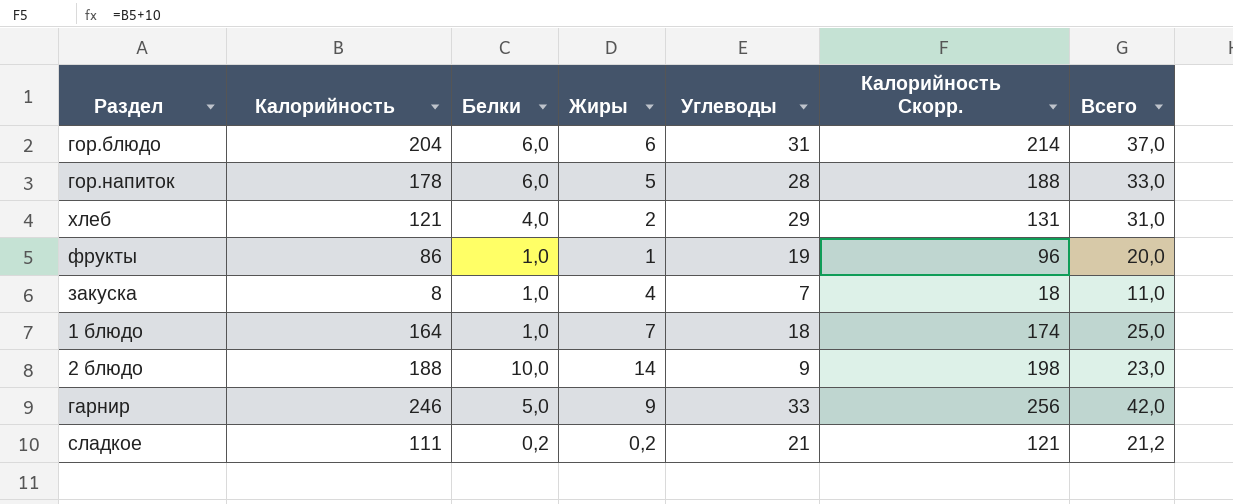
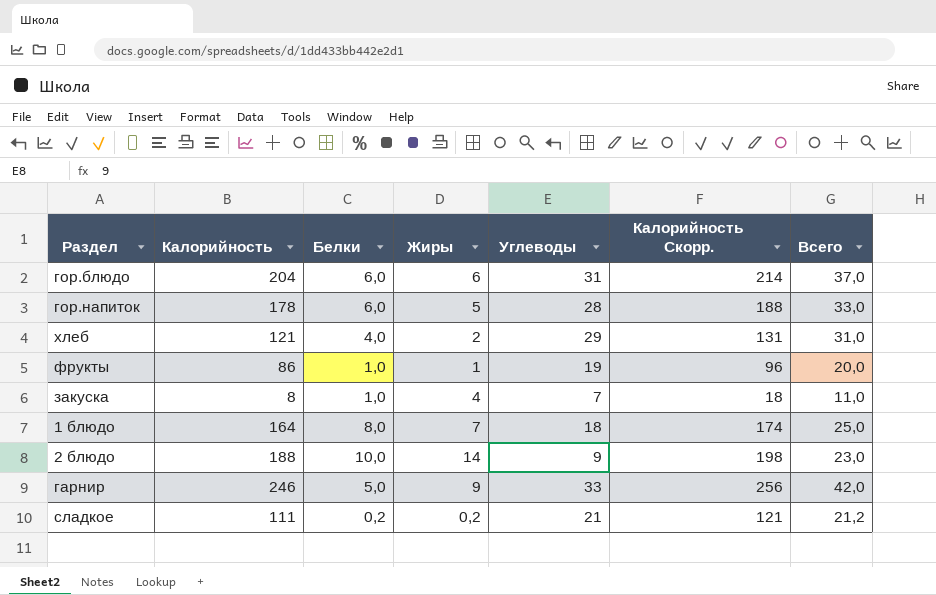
1 блюдо | Белки: 1,0 -> 8,0

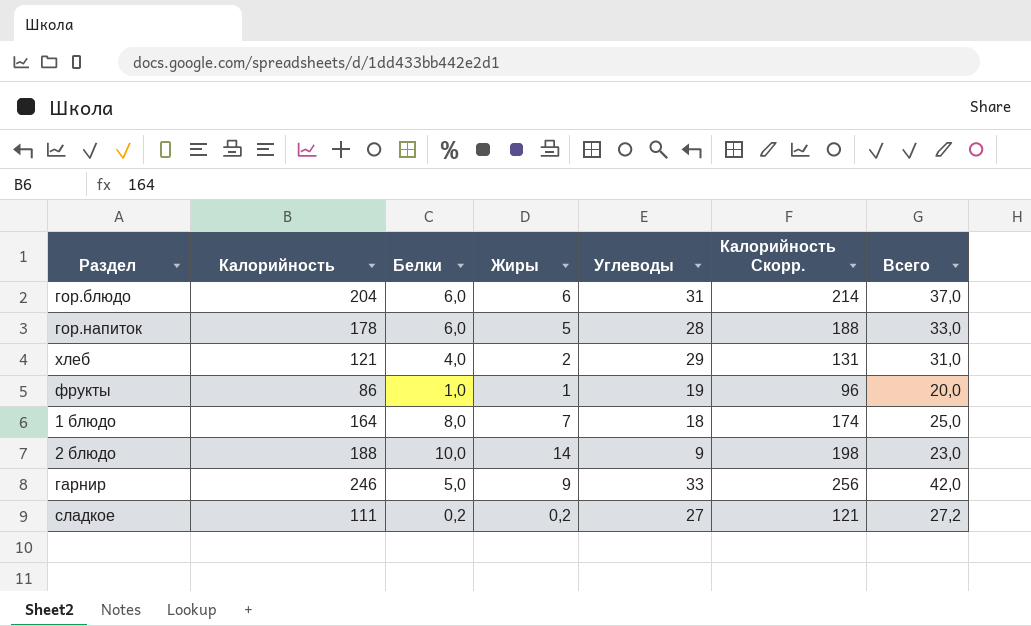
row закуска: 8 | 1,0 | 4 | 7 | 18 | 11,0 -> none
сладкое | Углеводы: 21 -> 27
сладкое | Всего: 21,2 -> 27,2

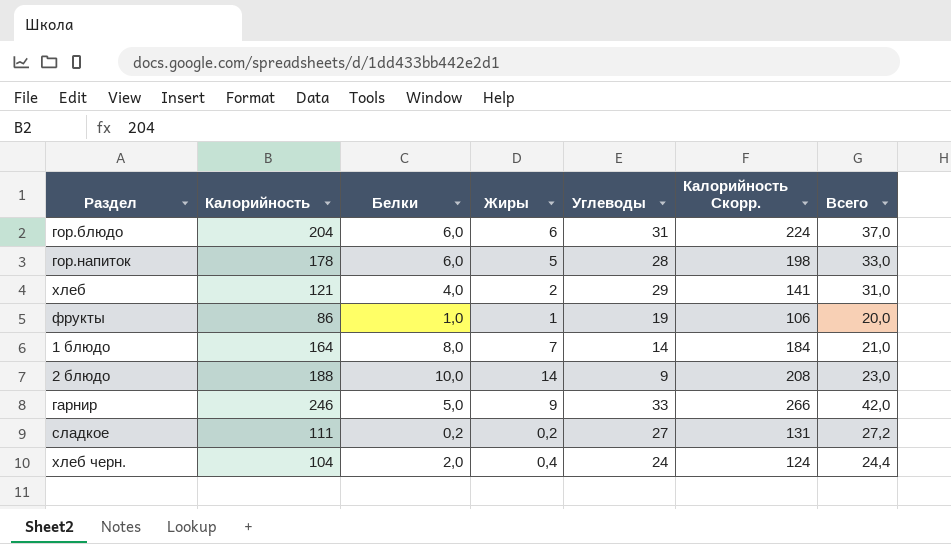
column Калорийность Скорр. | formula: [Калорийность] + 10 -> [Калорийность] + 20
1 блюдо | Углеводы: 18 -> 14
1 блюдо | Всего: 25,0 -> 21,0
row хлеб черн.: none -> 104 | 2,0 | 0,4 | 24 | 124 | 24,4

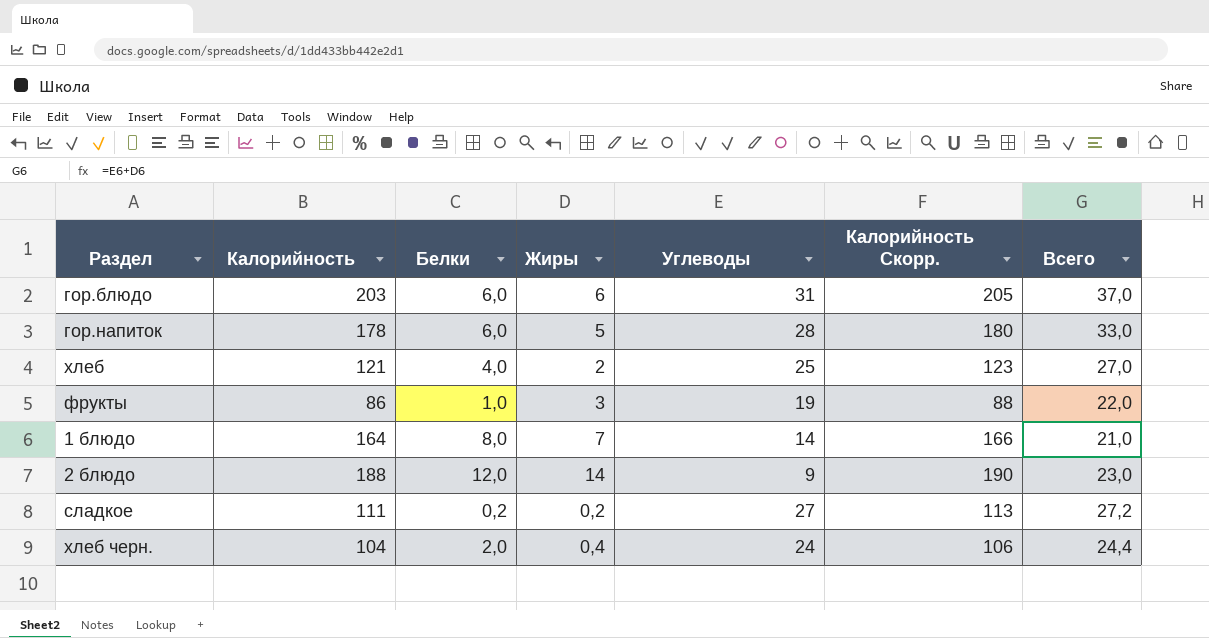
column Калорийность Скорр. | formula: [Калорийность] + 20 -> [Калорийность] + 2
row гарнир: 246 | 5,0 | 9 | 33 | 266 | 42,0 -> none
гор.блюдо | Калорийность: 204 -> 203
хлеб | Углеводы: 29 -> 25
хлеб | Всего: 31,0 -> 27,0
фрукты | Жиры: 1 -> 3
фрукты | Всего: 20,0 -> 22,0
2 блюдо | Белки: 10,0 -> 12,0

